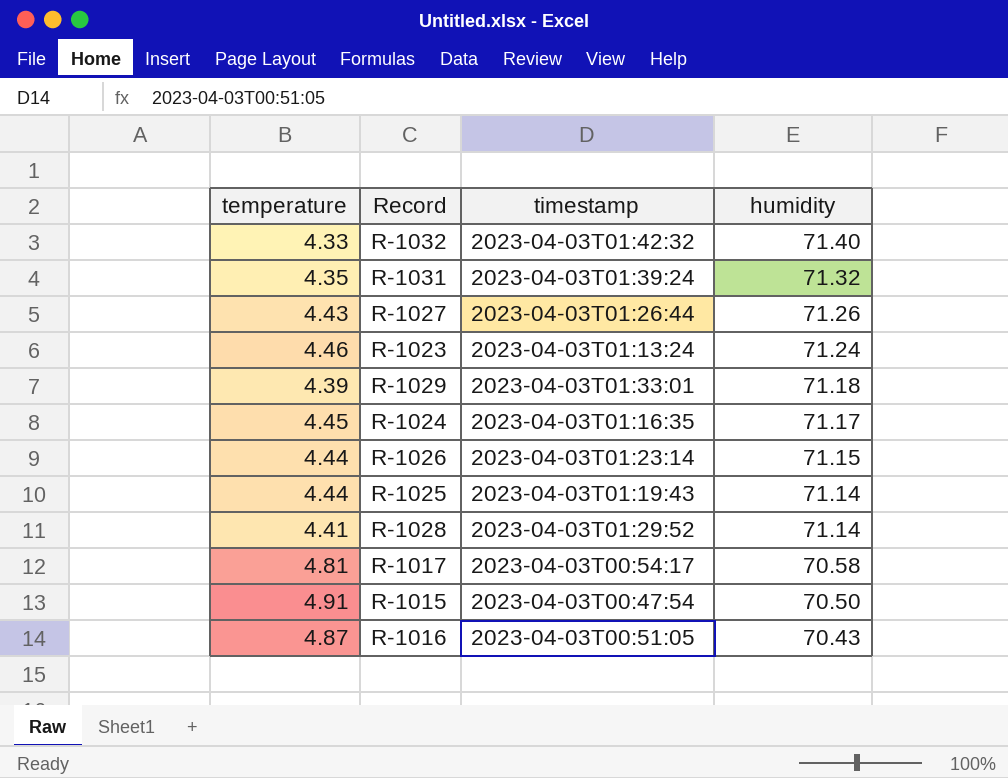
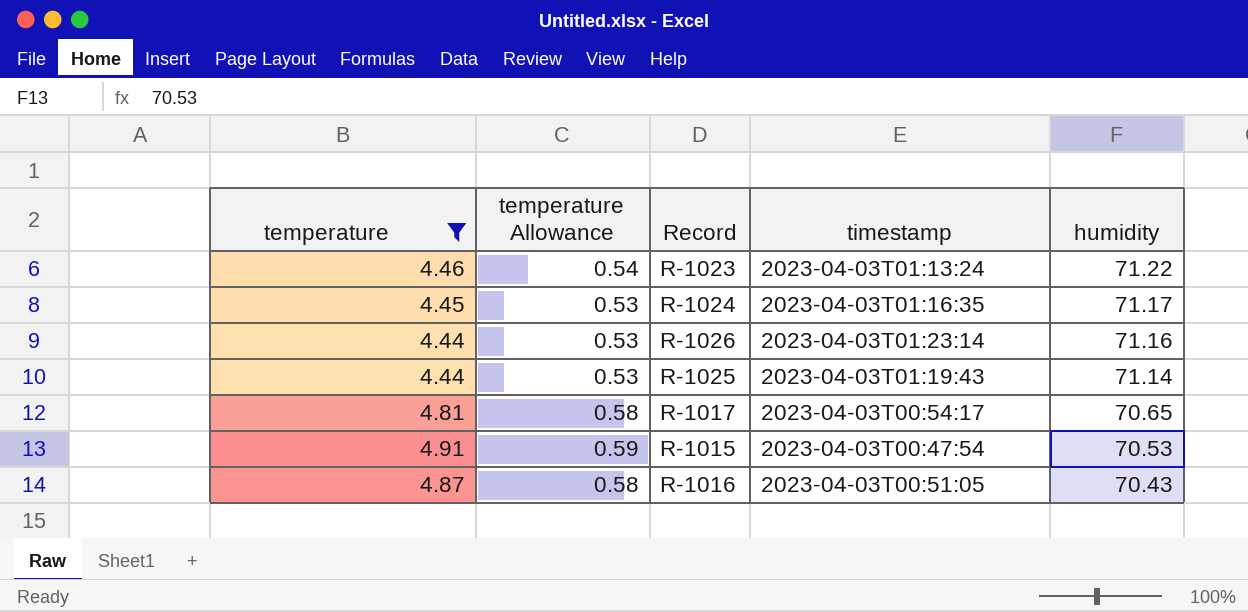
filter: none -> temperature >= 4.44
column temperature Allowance | formula: none -> [temperature] * 0.12
R-1023 | humidity: 71.24 -> 71.22
R-1026 | humidity: 71.15 -> 71.16
R-1017 | humidity: 70.58 -> 70.65
R-1015 | humidity: 70.50 -> 70.53

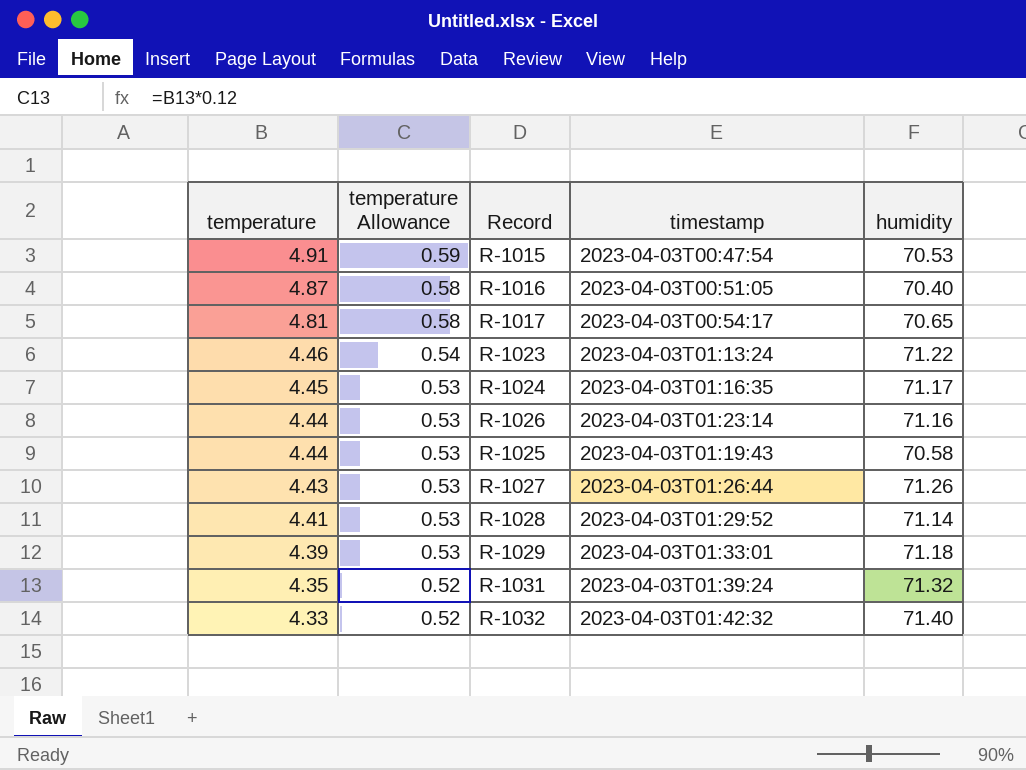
filter: temperature >= 4.44 -> none
row order: humidity descending -> temperature descending
R-1016 | humidity: 70.43 -> 70.40
R-1025 | humidity: 71.14 -> 70.58

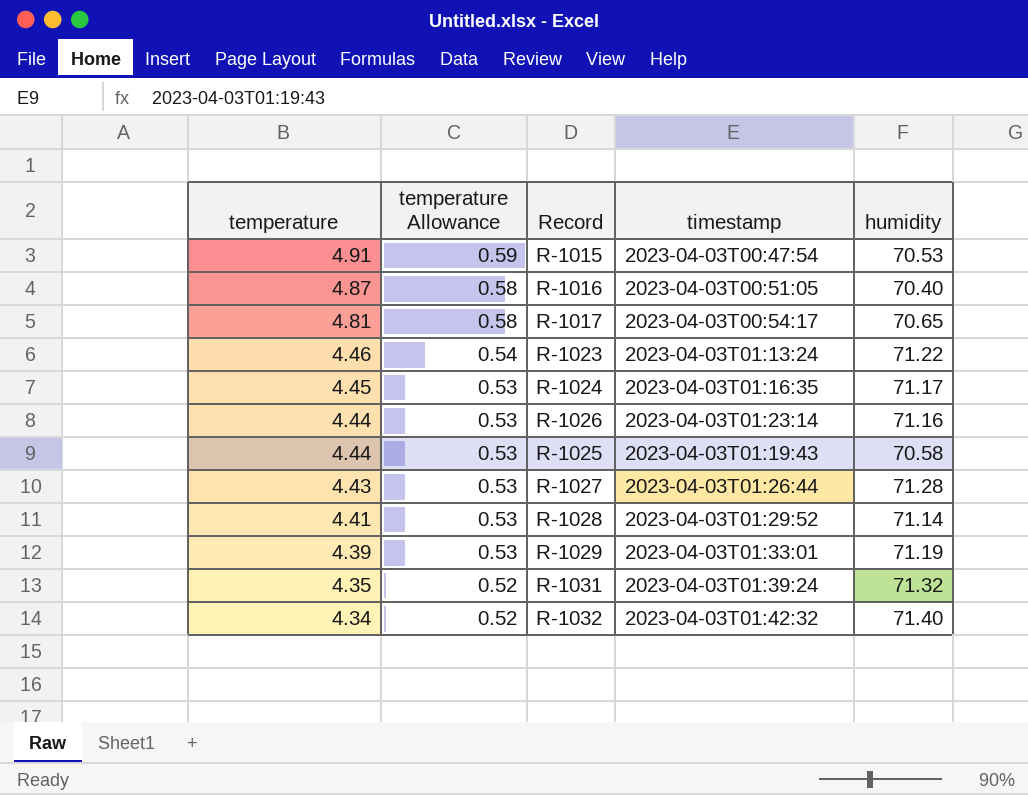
R-1027 | humidity: 71.26 -> 71.28
R-1029 | humidity: 71.18 -> 71.19
R-1032 | temperature: 4.33 -> 4.34

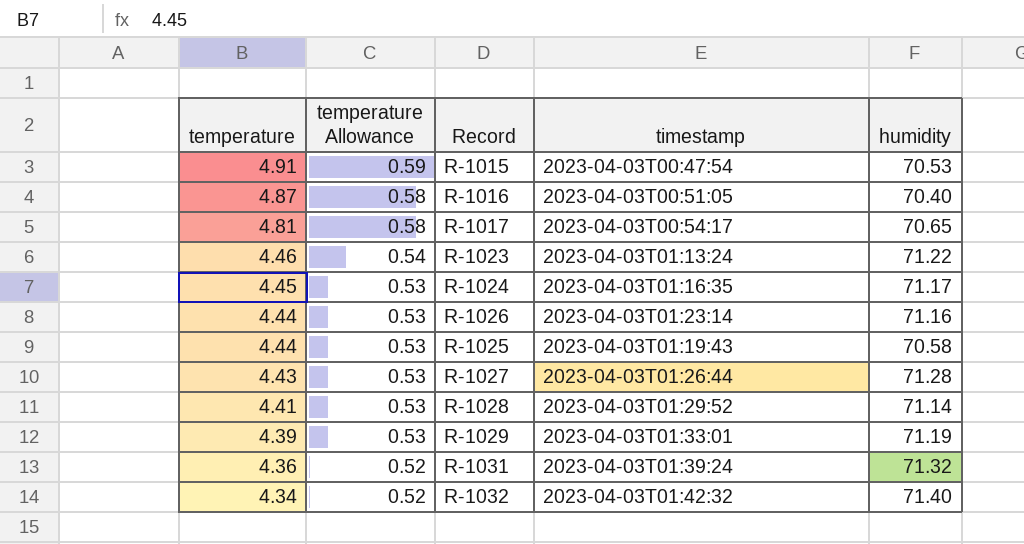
R-1031 | temperature: 4.35 -> 4.36

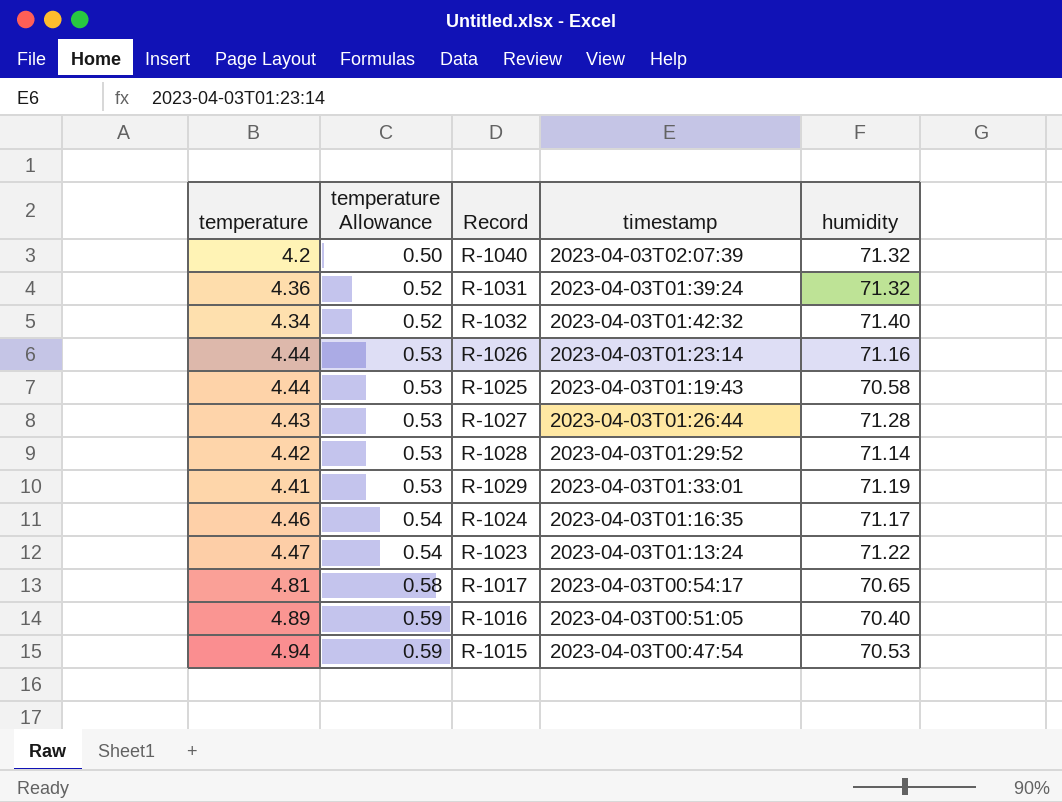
row order: temperature descending -> temperature Allowance ascending
row R-1040: none -> 4.2 | 0.50 | 2023-04-03T02:07:39 | 71.32
R-1028 | temperature: 4.41 -> 4.42
R-1029 | temperature: 4.39 -> 4.41
R-1024 | temperature: 4.45 -> 4.46
R-1024 | temperature Allowance: 0.53 -> 0.54
R-1023 | temperature: 4.46 -> 4.47
R-1016 | temperature: 4.87 -> 4.89
R-1016 | temperature Allowance: 0.58 -> 0.59
R-1015 | temperature: 4.91 -> 4.94

